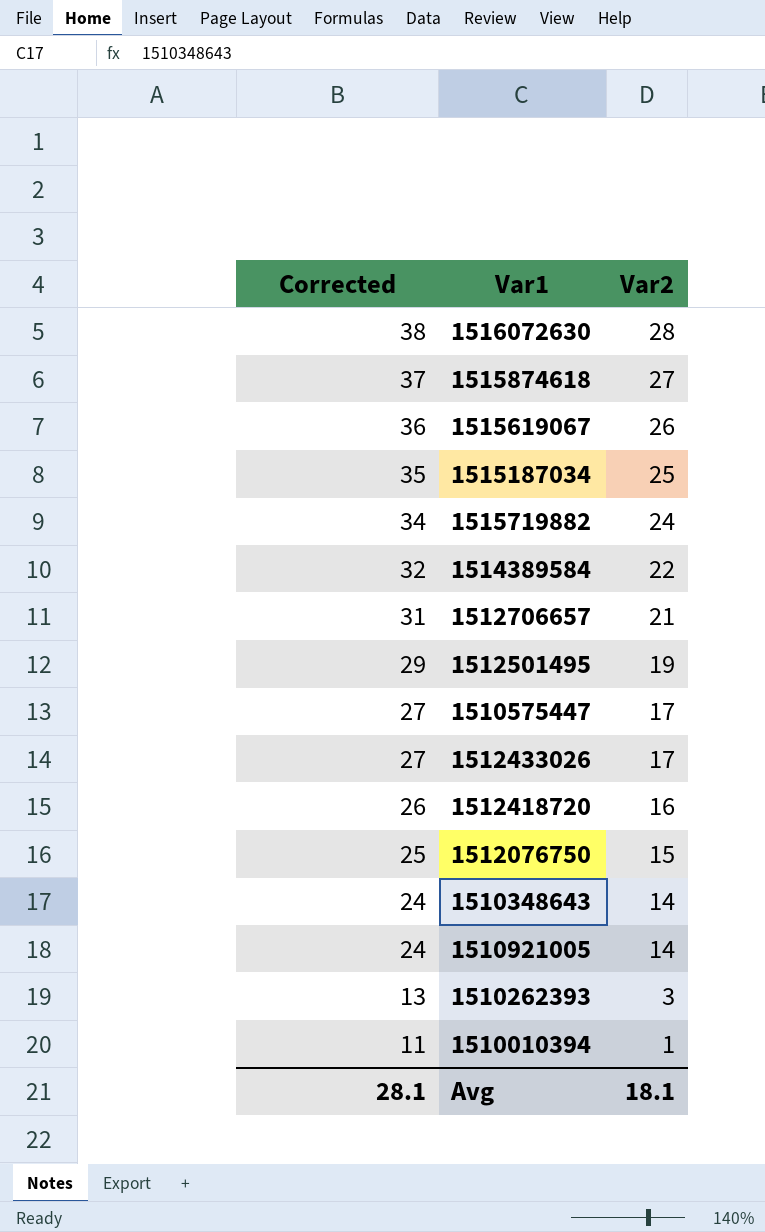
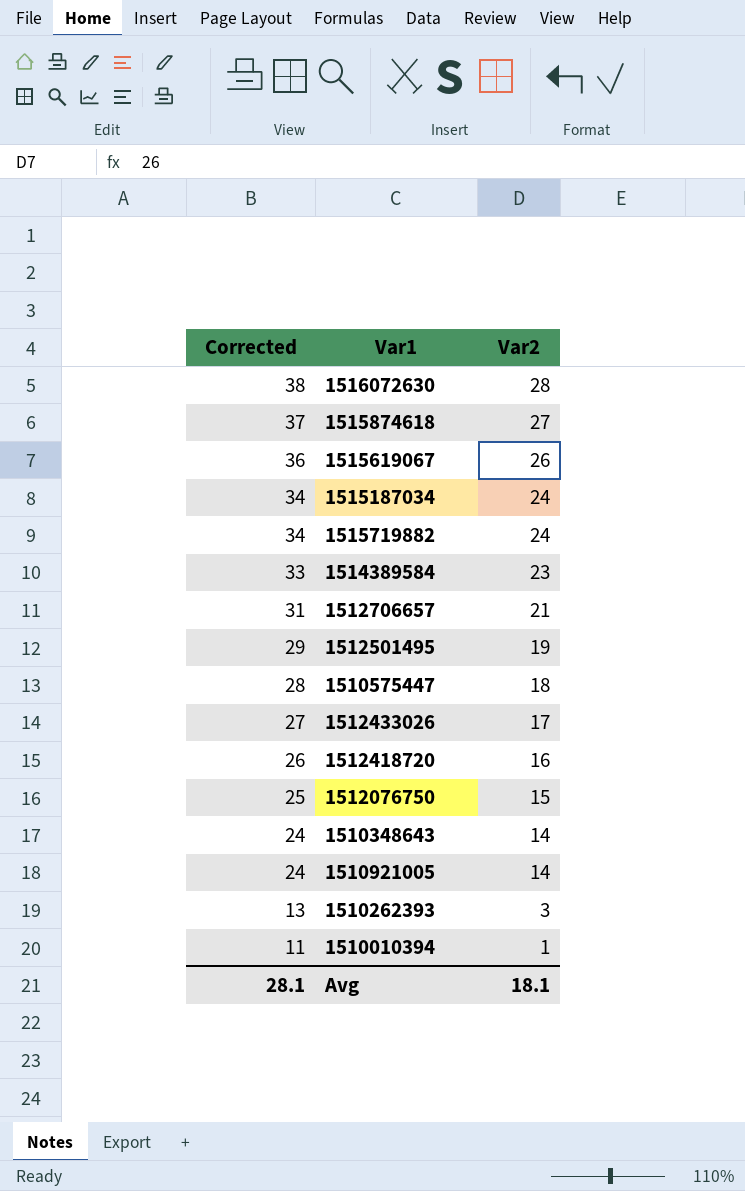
1515187034 | Corrected: 35 -> 34
1515187034 | Var2: 25 -> 24
1514389584 | Corrected: 32 -> 33
1514389584 | Var2: 22 -> 23
1510575447 | Corrected: 27 -> 28
1510575447 | Var2: 17 -> 18

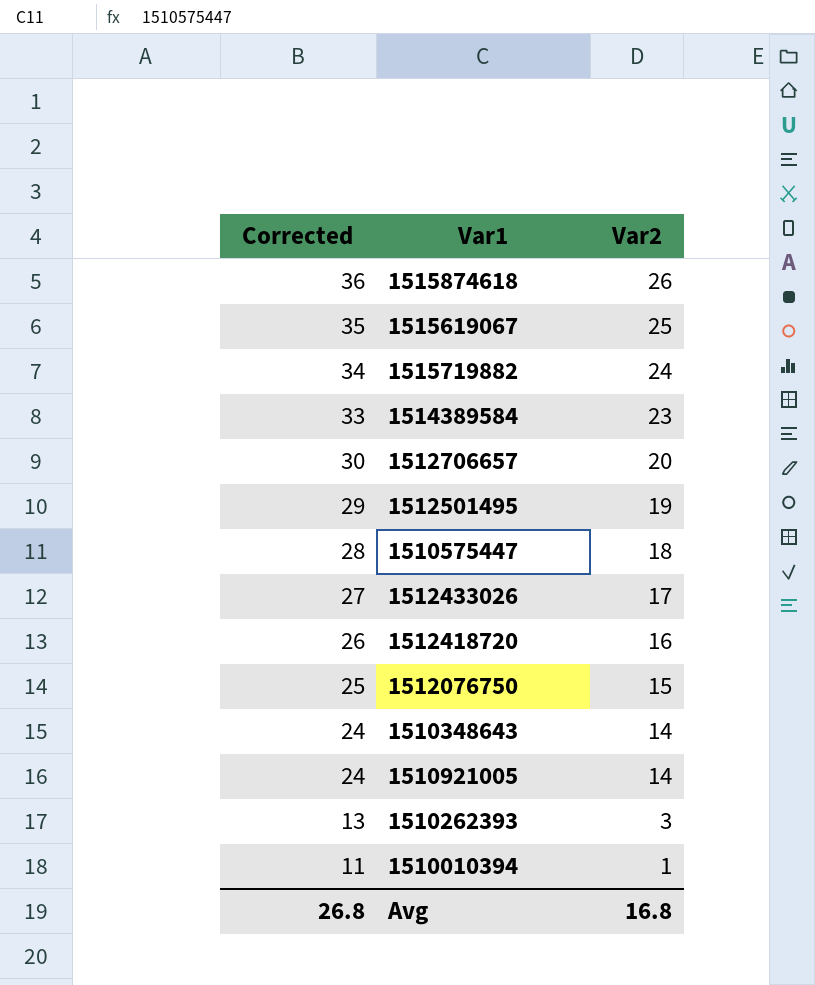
row 1516072630: 38 | 28 -> none
row 1515187034: 34 | 24 -> none
1515874618 | Corrected: 37 -> 36
1515874618 | Var2: 27 -> 26
1515619067 | Corrected: 36 -> 35
1515619067 | Var2: 26 -> 25
1512706657 | Corrected: 31 -> 30
1512706657 | Var2: 21 -> 20
Avg | Corrected: 28.1 -> 26.8
Avg | Var2: 18.1 -> 16.8

